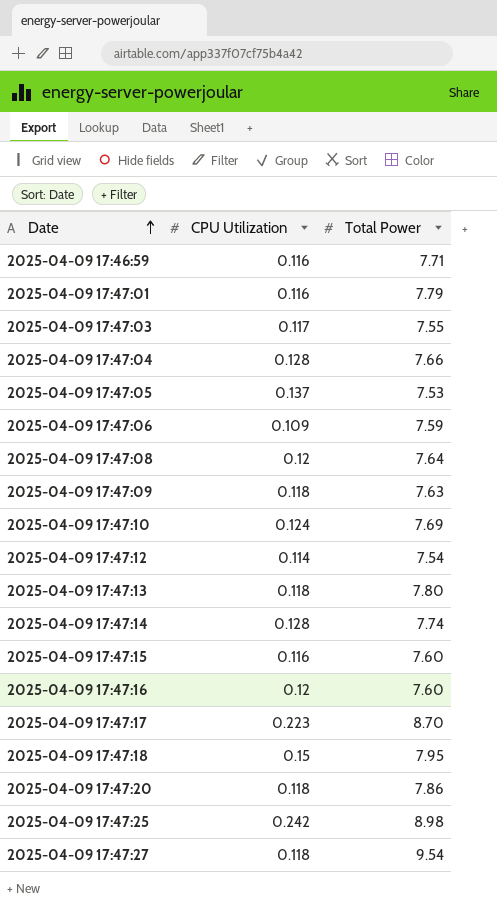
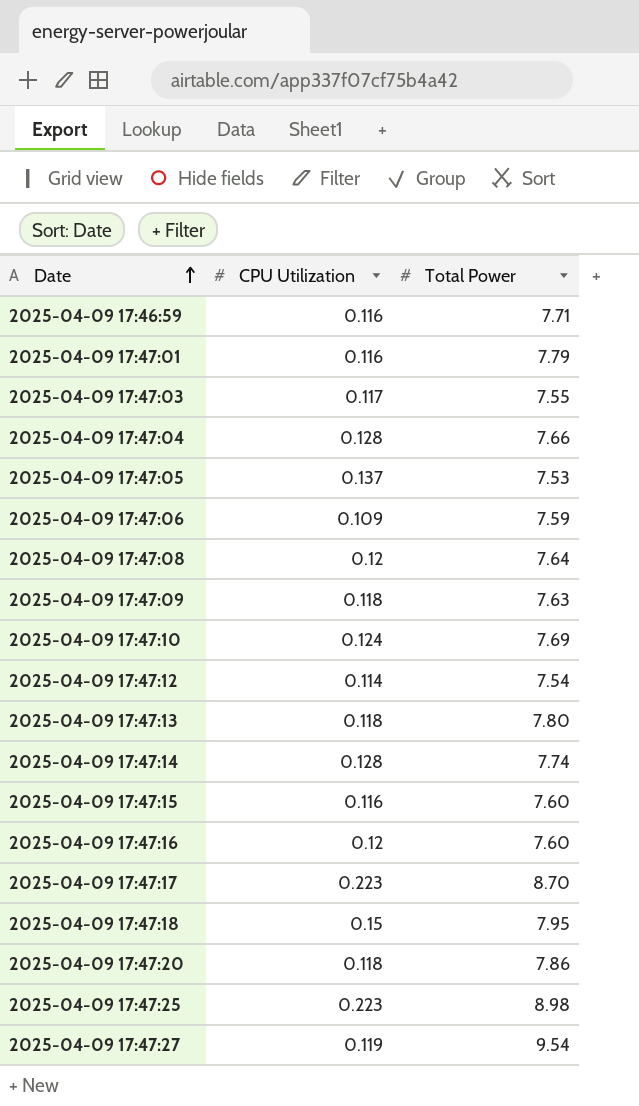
2025-04-09 17:47:25 | CPU Utilization: 0.242 -> 0.223
2025-04-09 17:47:27 | CPU Utilization: 0.118 -> 0.119

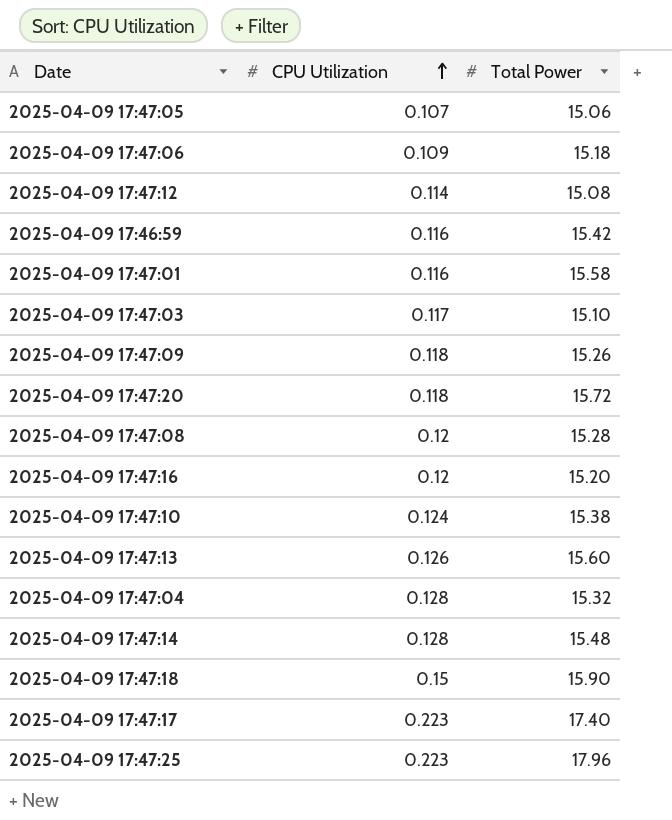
row order: Date ascending -> CPU Utilization ascending
row 2025-04-09 17:47:15: 0.116 | 7.60 -> none
row 2025-04-09 17:47:27: 0.119 | 9.54 -> none
2025-04-09 17:47:05 | CPU Utilization: 0.137 -> 0.107
2025-04-09 17:47:05 | Total Power: 7.53 -> 15.06
2025-04-09 17:47:06 | Total Power: 7.59 -> 15.18
2025-04-09 17:47:12 | Total Power: 7.54 -> 15.08
2025-04-09 17:46:59 | Total Power: 7.71 -> 15.42
2025-04-09 17:47:01 | Total Power: 7.79 -> 15.58
2025-04-09 17:47:03 | Total Power: 7.55 -> 15.10
2025-04-09 17:47:09 | Total Power: 7.63 -> 15.26
2025-04-09 17:47:20 | Total Power: 7.86 -> 15.72
2025-04-09 17:47:08 | Total Power: 7.64 -> 15.28
2025-04-09 17:47:16 | Total Power: 7.60 -> 15.20
2025-04-09 17:47:10 | Total Power: 7.69 -> 15.38
2025-04-09 17:47:13 | CPU Utilization: 0.118 -> 0.126
2025-04-09 17:47:13 | Total Power: 7.80 -> 15.60
2025-04-09 17:47:04 | Total Power: 7.66 -> 15.32
2025-04-09 17:47:14 | Total Power: 7.74 -> 15.48
2025-04-09 17:47:18 | Total Power: 7.95 -> 15.90
2025-04-09 17:47:17 | Total Power: 8.70 -> 17.40
2025-04-09 17:47:25 | Total Power: 8.98 -> 17.96

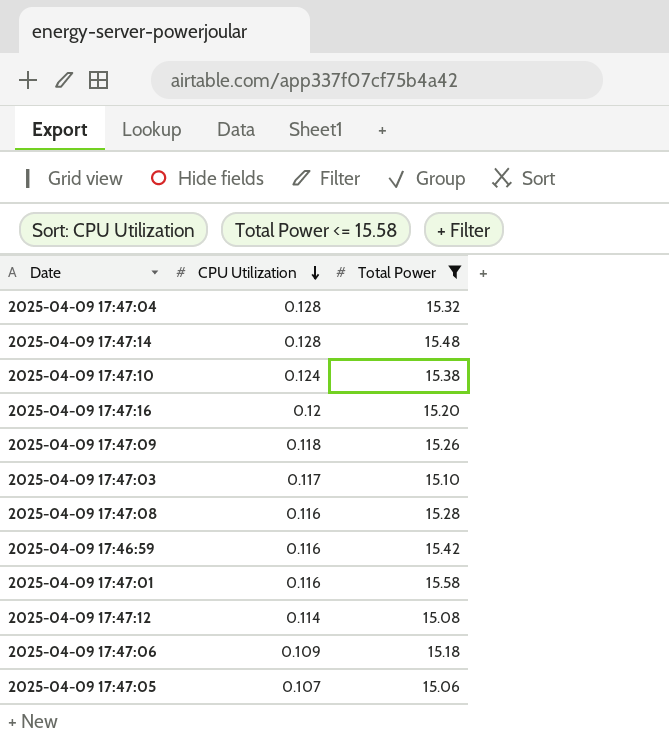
filter: none -> Total Power <= 15.58
row order: CPU Utilization ascending -> CPU Utilization descending
2025-04-09 17:47:08 | CPU Utilization: 0.12 -> 0.116

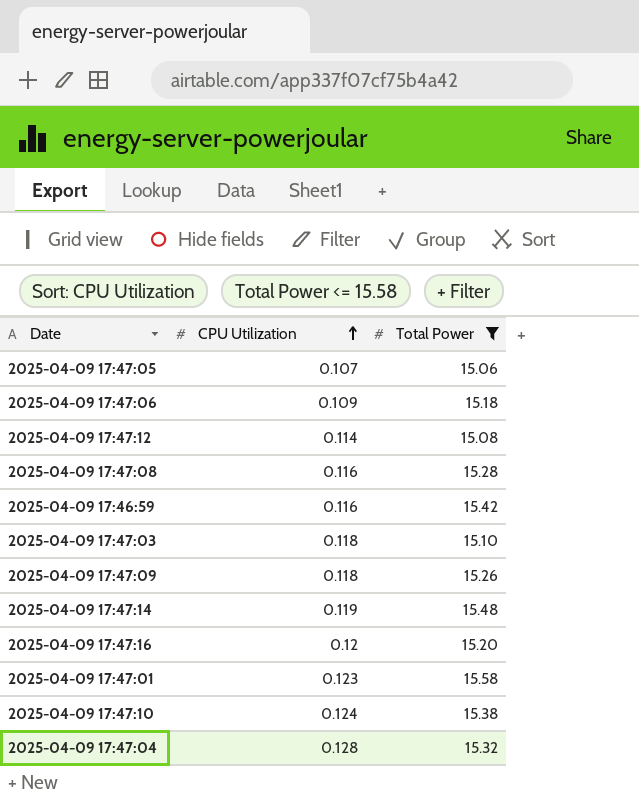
row order: CPU Utilization descending -> CPU Utilization ascending
2025-04-09 17:47:03 | CPU Utilization: 0.117 -> 0.118
2025-04-09 17:47:14 | CPU Utilization: 0.128 -> 0.119
2025-04-09 17:47:01 | CPU Utilization: 0.116 -> 0.123

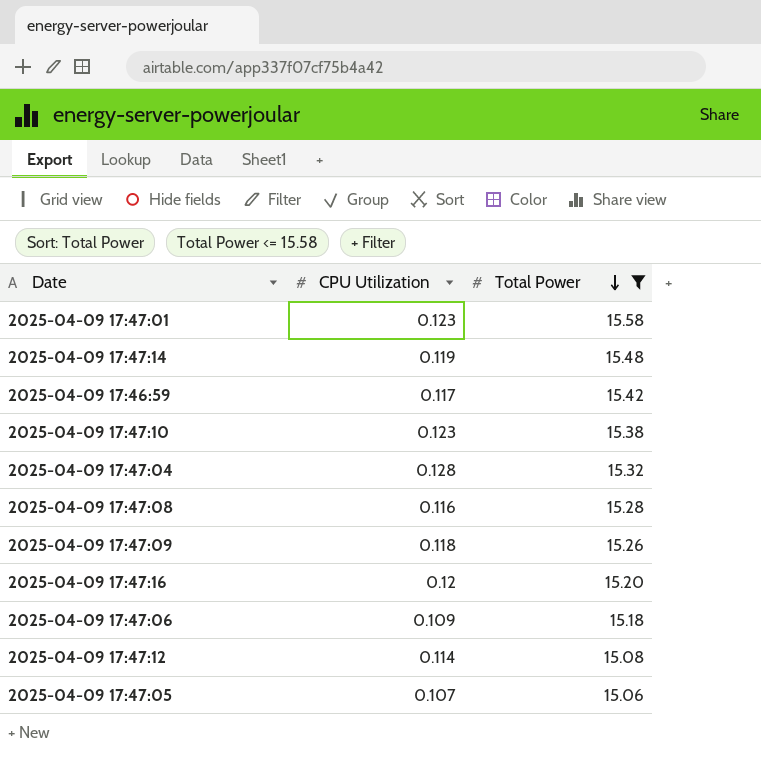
row order: CPU Utilization ascending -> Total Power descending
row 2025-04-09 17:47:03: 0.118 | 15.10 -> none
2025-04-09 17:46:59 | CPU Utilization: 0.116 -> 0.117
2025-04-09 17:47:10 | CPU Utilization: 0.124 -> 0.123

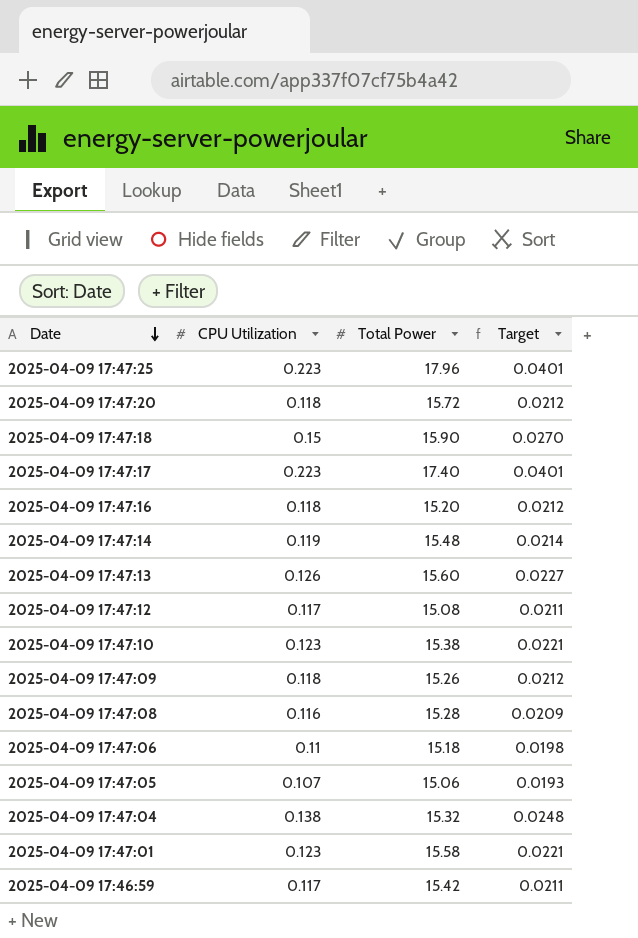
filter: Total Power <= 15.58 -> none
row order: Total Power descending -> Date descending
column Target | formula: none -> [CPU Utilization] * 0.18
2025-04-09 17:47:16 | CPU Utilization: 0.12 -> 0.118
2025-04-09 17:47:12 | CPU Utilization: 0.114 -> 0.117
2025-04-09 17:47:06 | CPU Utilization: 0.109 -> 0.11
2025-04-09 17:47:04 | CPU Utilization: 0.128 -> 0.138

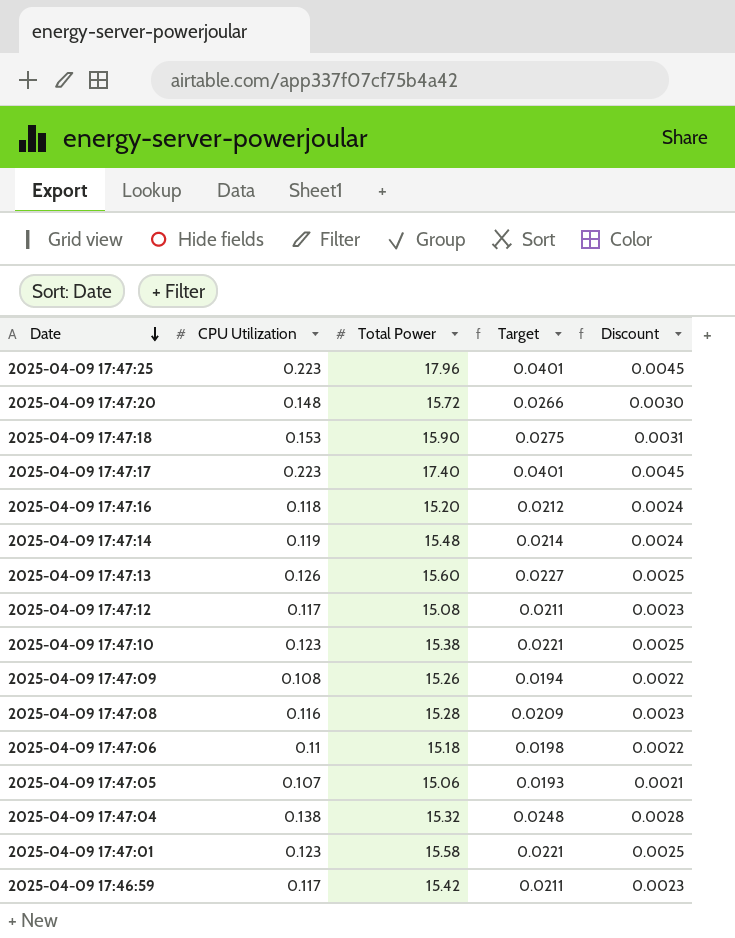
column Discount | formula: none -> [CPU Utilization] * 0.02
2025-04-09 17:47:20 | CPU Utilization: 0.118 -> 0.148
2025-04-09 17:47:20 | Target: 0.0212 -> 0.0266
2025-04-09 17:47:18 | CPU Utilization: 0.15 -> 0.153
2025-04-09 17:47:18 | Target: 0.0270 -> 0.0275
2025-04-09 17:47:09 | CPU Utilization: 0.118 -> 0.108
2025-04-09 17:47:09 | Target: 0.0212 -> 0.0194

